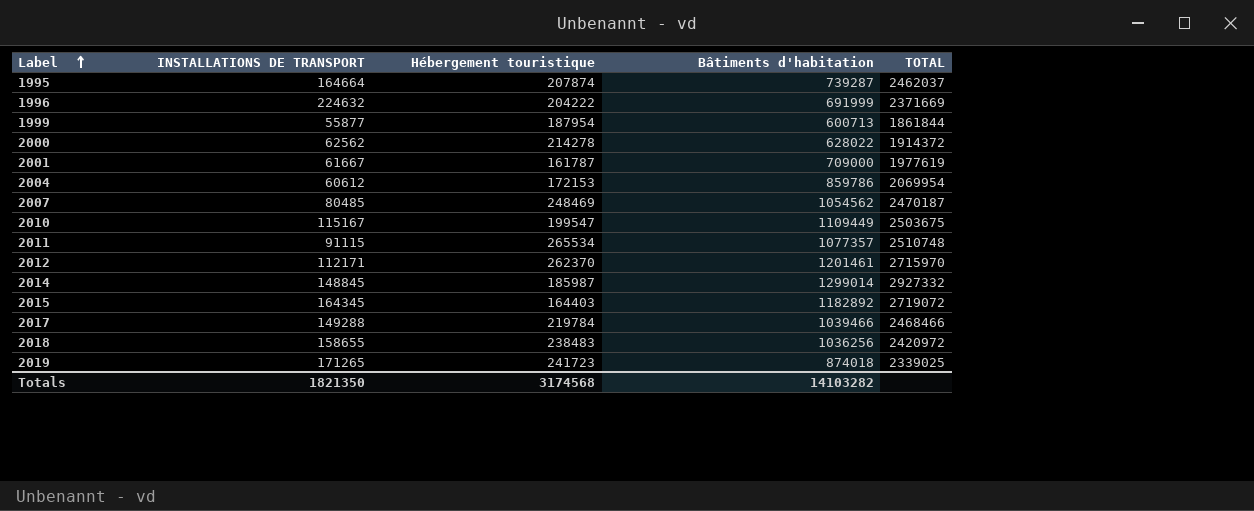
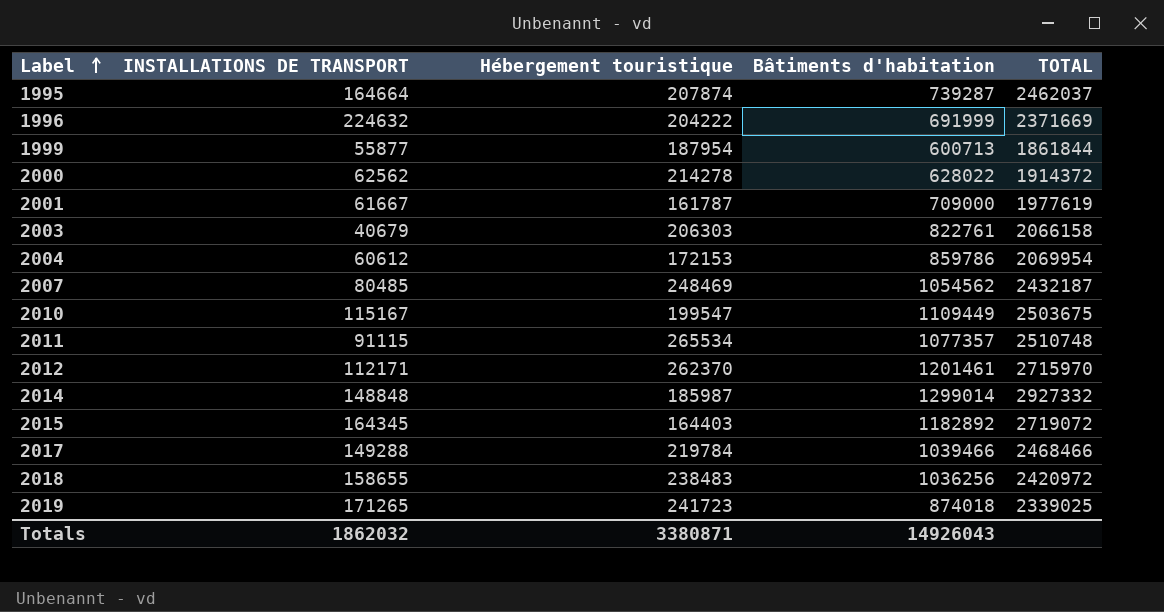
row 2003: none -> 40679 | 206303 | 822761 | 2066158
2007 | TOTAL: 2470187 -> 2432187
2014 | INSTALLATIONS DE TRANSPORT: 148845 -> 148848
Totals | INSTALLATIONS DE TRANSPORT: 1821350 -> 1862032
Totals | Hébergement touristique: 3174568 -> 3380871
Totals | Bâtiments d'habitation: 14103282 -> 14926043

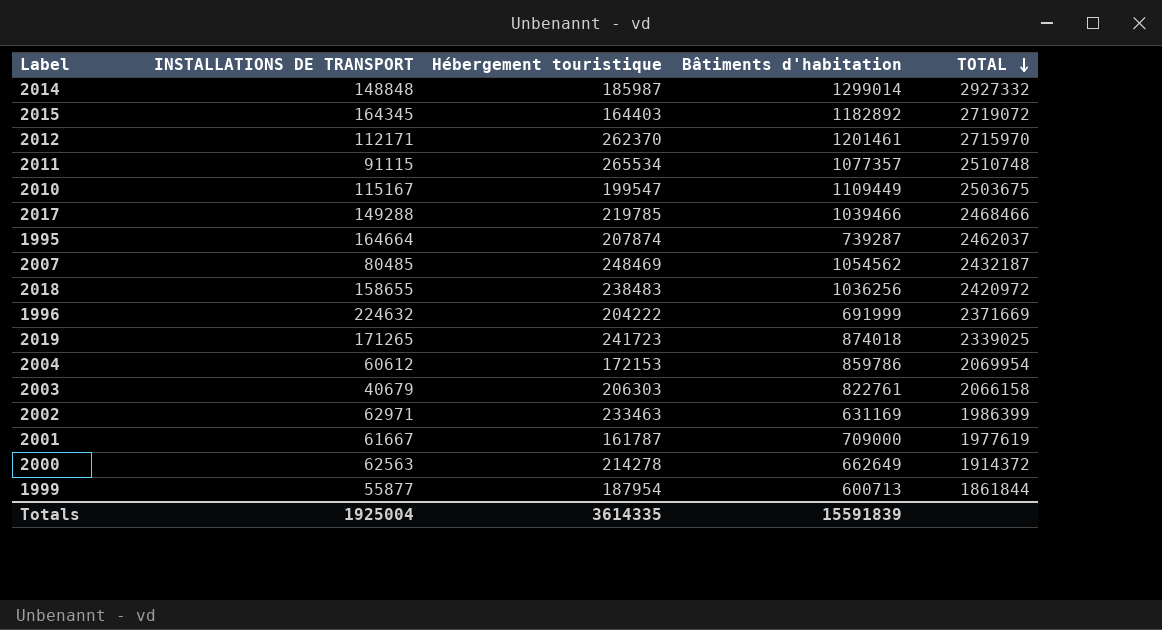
row order: Label ascending -> TOTAL descending
2017 | Hébergement touristique: 219784 -> 219785
row 2002: none -> 62971 | 233463 | 631169 | 1986399
2000 | INSTALLATIONS DE TRANSPORT: 62562 -> 62563
2000 | Bâtiments d'habitation: 628022 -> 662649
Totals | INSTALLATIONS DE TRANSPORT: 1862032 -> 1925004
Totals | Hébergement touristique: 3380871 -> 3614335
Totals | Bâtiments d'habitation: 14926043 -> 15591839

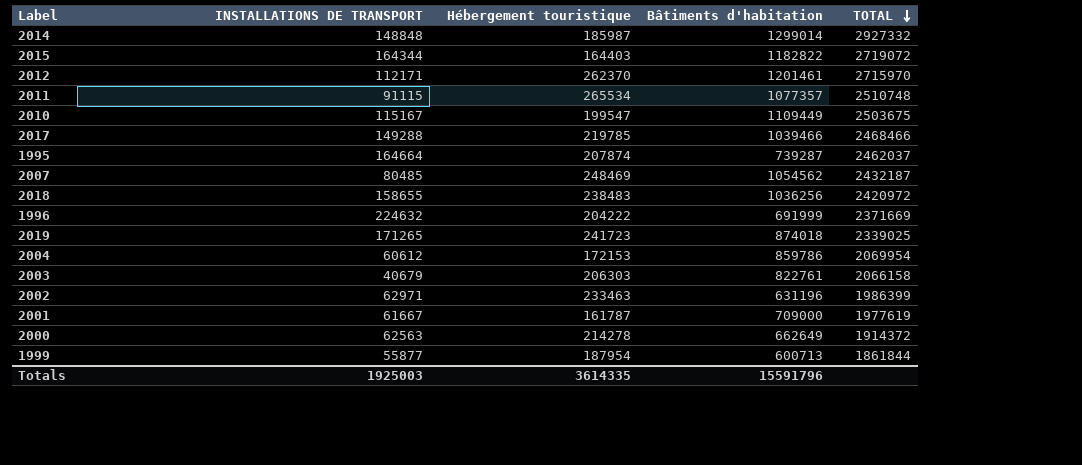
2015 | INSTALLATIONS DE TRANSPORT: 164345 -> 164344
2015 | Bâtiments d'habitation: 1182892 -> 1182822
2002 | Bâtiments d'habitation: 631169 -> 631196
Totals | INSTALLATIONS DE TRANSPORT: 1925004 -> 1925003
Totals | Bâtiments d'habitation: 15591839 -> 15591796

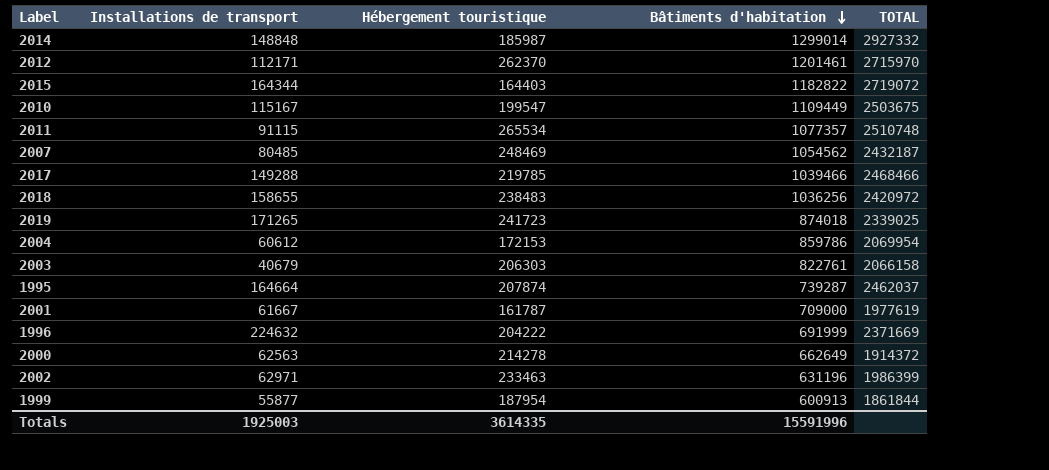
row order: TOTAL descending -> Bâtiments d'habitation descending
column name: INSTALLATIONS DE TRANSPORT -> Installations de transport
1999 | Bâtiments d'habitation: 600713 -> 600913
Totals | Bâtiments d'habitation: 15591796 -> 15591996

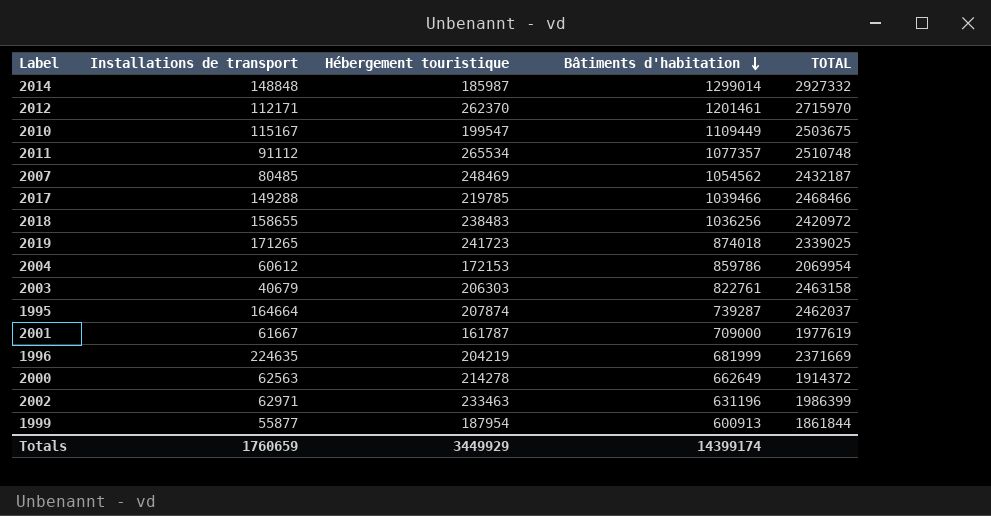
row 2015: 164344 | 164403 | 1182822 | 2719072 -> none
2011 | Installations de transport: 91115 -> 91112
2003 | TOTAL: 2066158 -> 2463158
1996 | Installations de transport: 224632 -> 224635
1996 | Hébergement touristique: 204222 -> 204219
1996 | Bâtiments d'habitation: 691999 -> 681999
Totals | Installations de transport: 1925003 -> 1760659
Totals | Hébergement touristique: 3614335 -> 3449929
Totals | Bâtiments d'habitation: 15591996 -> 14399174

